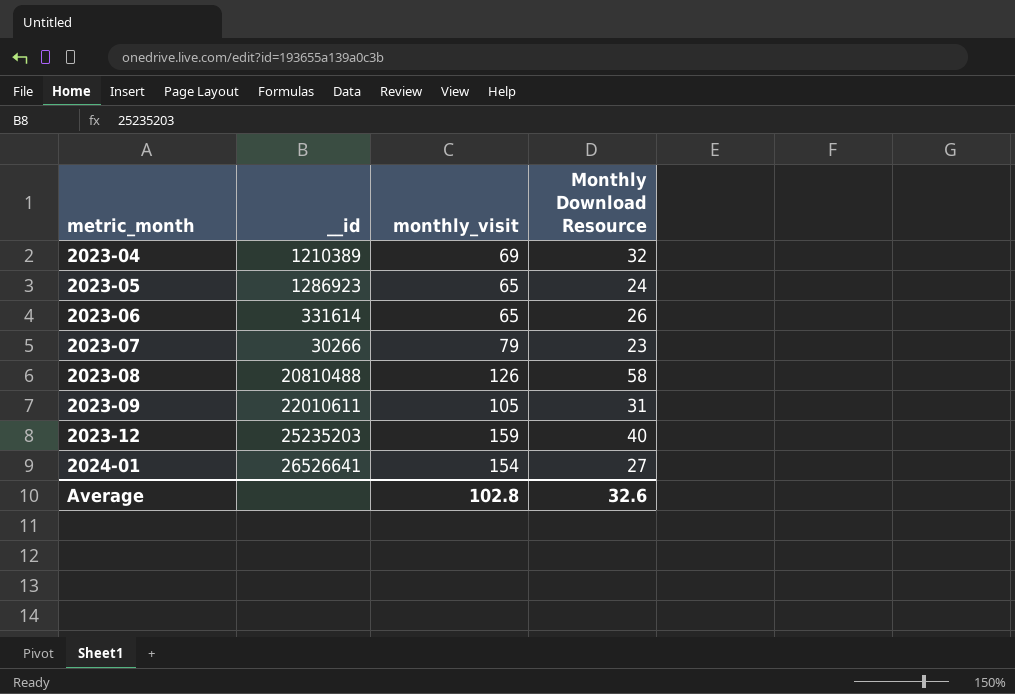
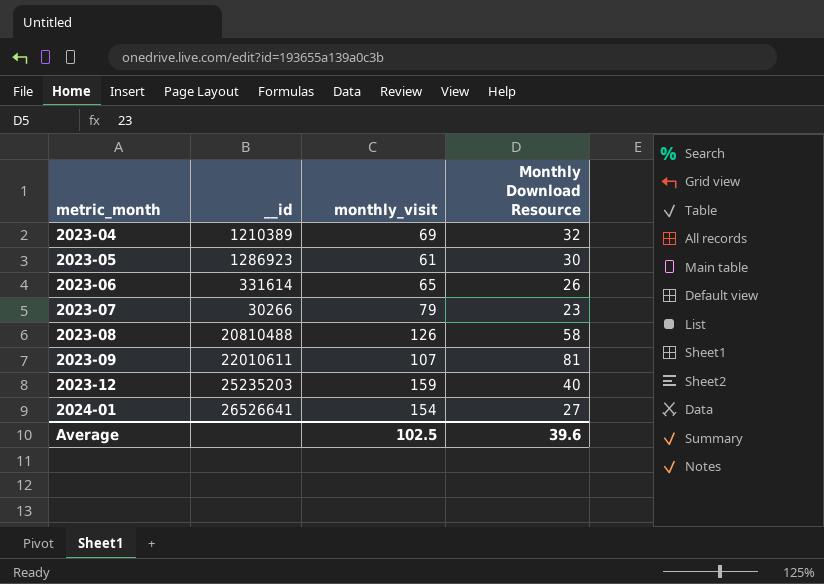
2023-05 | monthly_visit: 65 -> 61
2023-05 | Monthly Download Resource: 24 -> 30
2023-09 | monthly_visit: 105 -> 107
2023-09 | Monthly Download Resource: 31 -> 81
Average | monthly_visit: 102.8 -> 102.5
Average | Monthly Download Resource: 32.6 -> 39.6

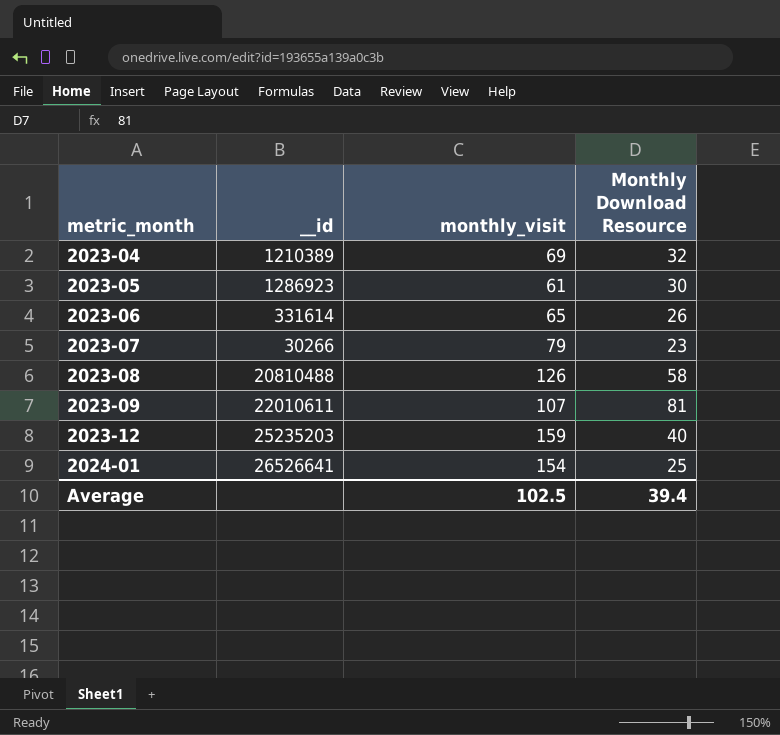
2024-01 | Monthly Download Resource: 27 -> 25
Average | Monthly Download Resource: 39.6 -> 39.4

